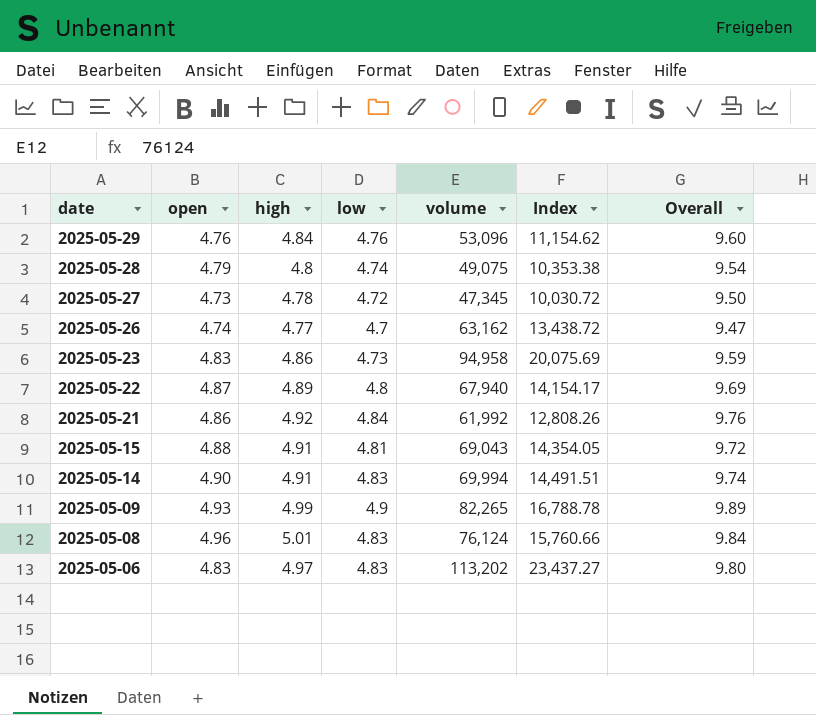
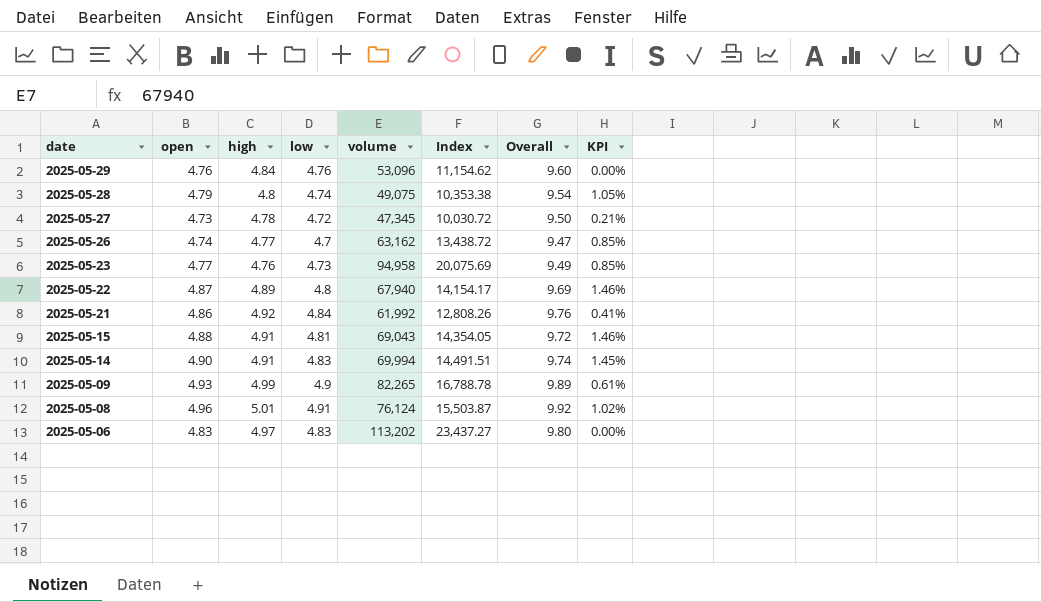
column KPI | formula: none -> ([open] - [low]) / [low]
2025-05-23 | open: 4.83 -> 4.77
2025-05-23 | high: 4.86 -> 4.76
2025-05-23 | Overall: 9.59 -> 9.49
2025-05-08 | low: 4.83 -> 4.91
2025-05-08 | Index: 15,760.66 -> 15,503.87
2025-05-08 | Overall: 9.84 -> 9.92

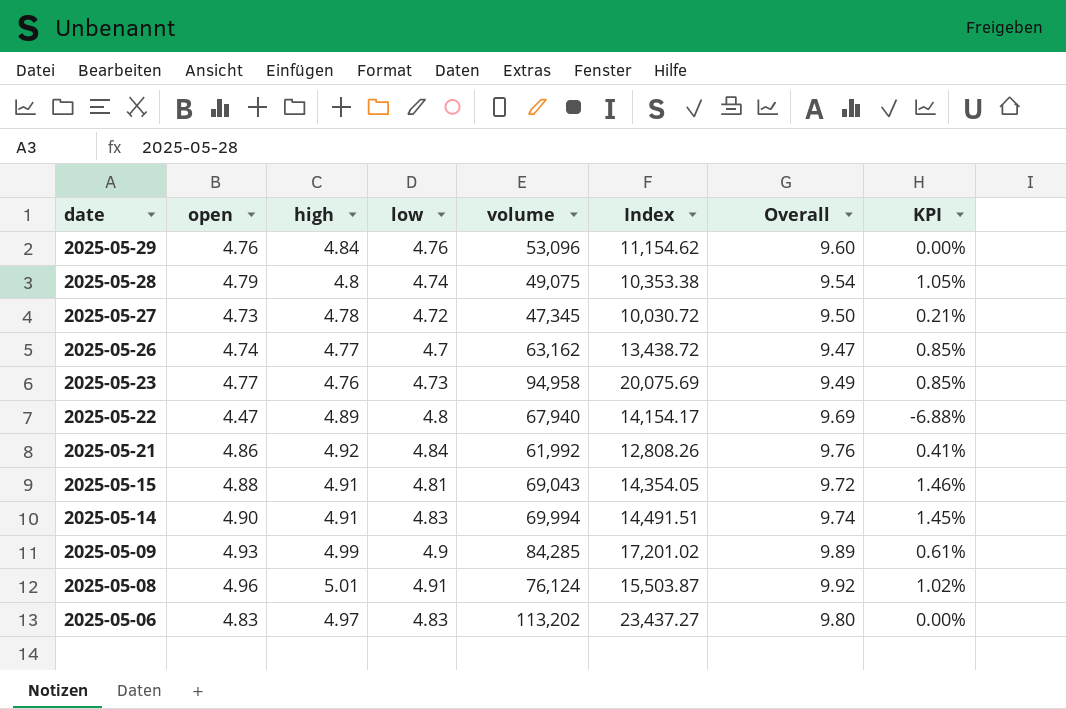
2025-05-22 | open: 4.87 -> 4.47
2025-05-22 | KPI: 1.46% -> -6.88%
2025-05-09 | volume: 82,265 -> 84,285
2025-05-09 | Index: 16,788.78 -> 17,201.02

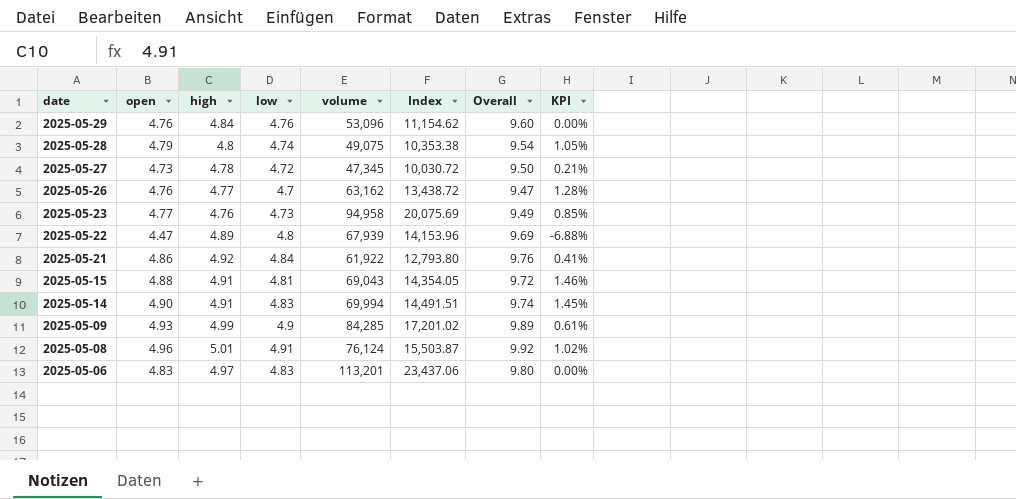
2025-05-26 | open: 4.74 -> 4.76
2025-05-26 | KPI: 0.85% -> 1.28%
2025-05-22 | volume: 67,940 -> 67,939
2025-05-22 | Index: 14,154.17 -> 14,153.96
2025-05-21 | volume: 61,992 -> 61,922
2025-05-21 | Index: 12,808.26 -> 12,793.80
2025-05-06 | volume: 113,202 -> 113,201
2025-05-06 | Index: 23,437.27 -> 23,437.06

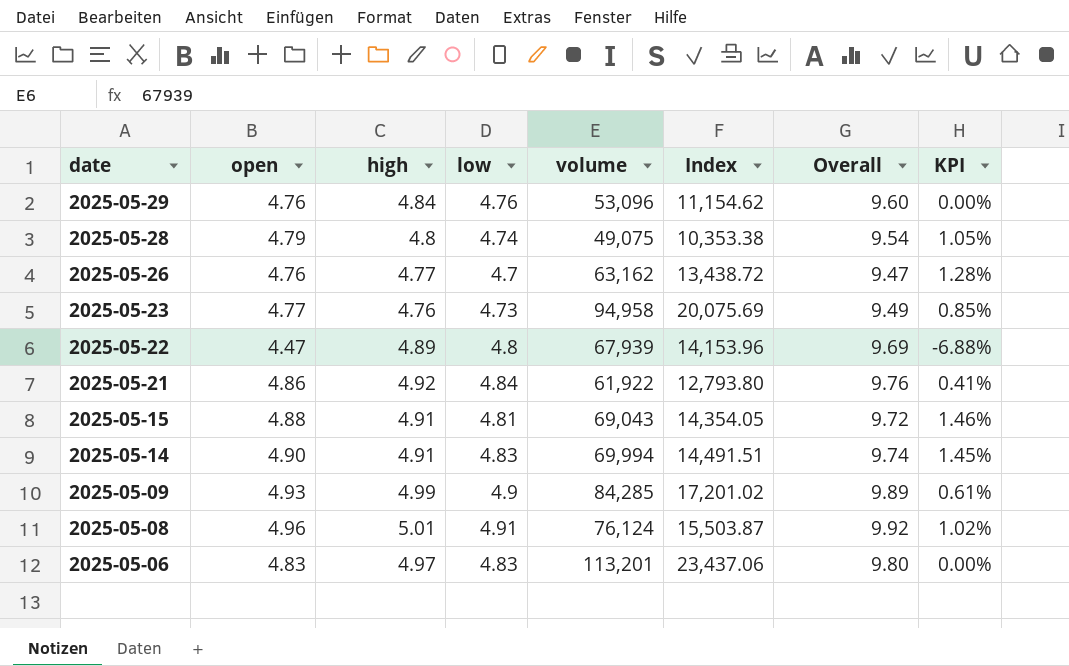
row 2025-05-27: 4.73 | 4.78 | 4.72 | 47,345 | 10,030.72 | 9.50 | 0.21% -> none

